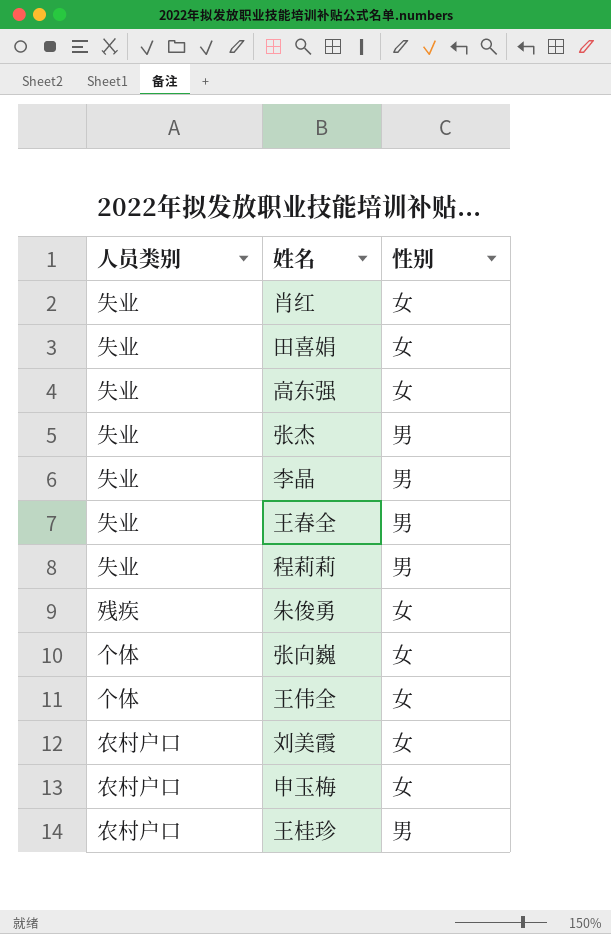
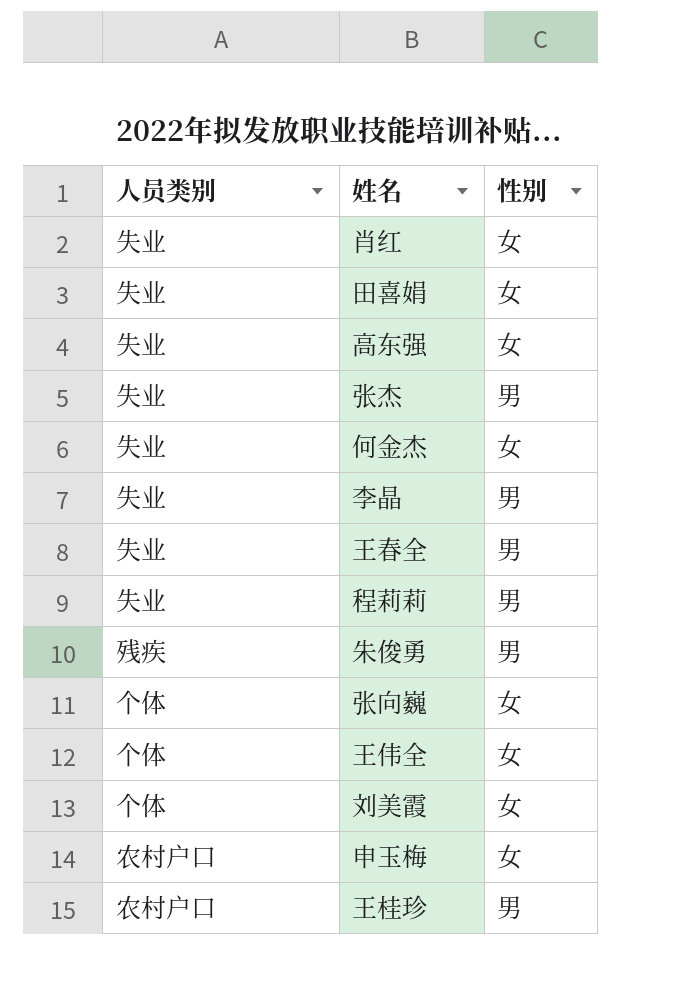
row 何金杰: none -> 失业 | 女
朱俊勇 | 性别: 女 -> 男
刘美霞 | 人员类别: 农村户口 -> 个体

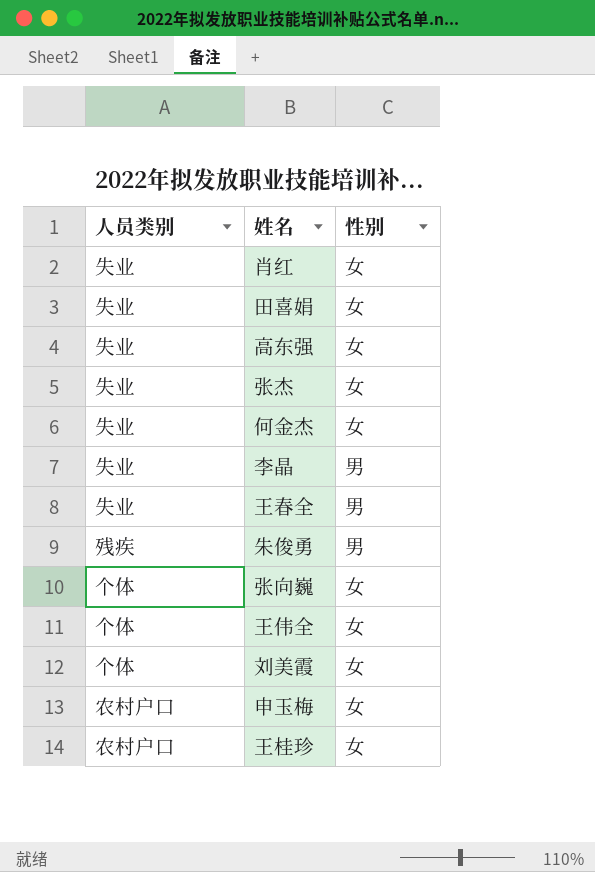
row 程莉莉: 失业 | 男 -> none
张杰 | 性别: 男 -> 女
王桂珍 | 性别: 男 -> 女

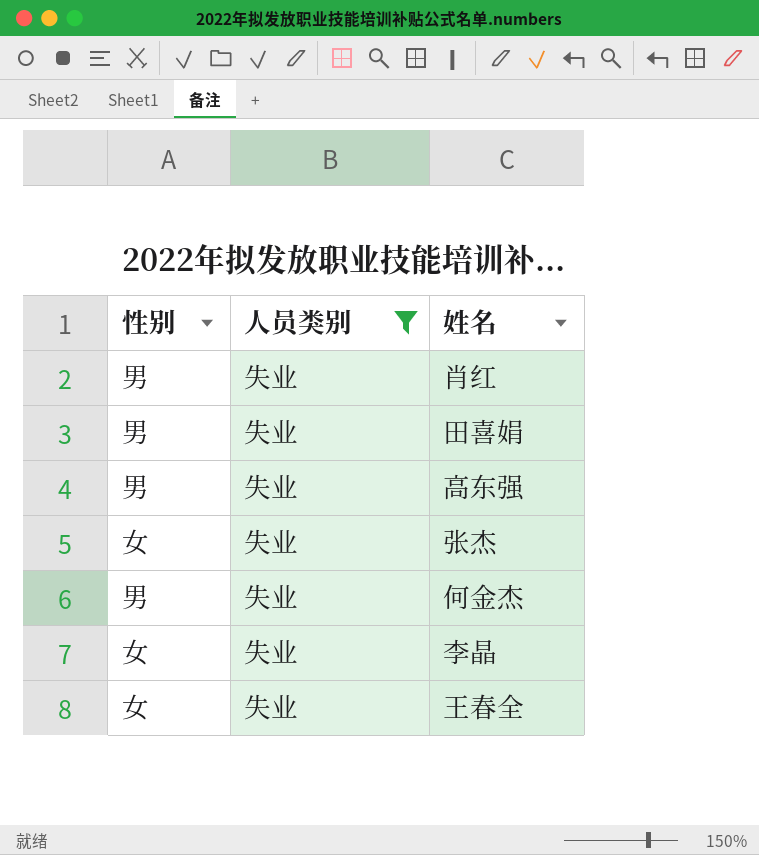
filter: none -> 人员类别 = 失业
column 性别 | position: 3 -> 1
肖红 | 性别: 女 -> 男
田喜娟 | 性别: 女 -> 男
高东强 | 性别: 女 -> 男
何金杰 | 性别: 女 -> 男
李晶 | 性别: 男 -> 女
王春全 | 性别: 男 -> 女

